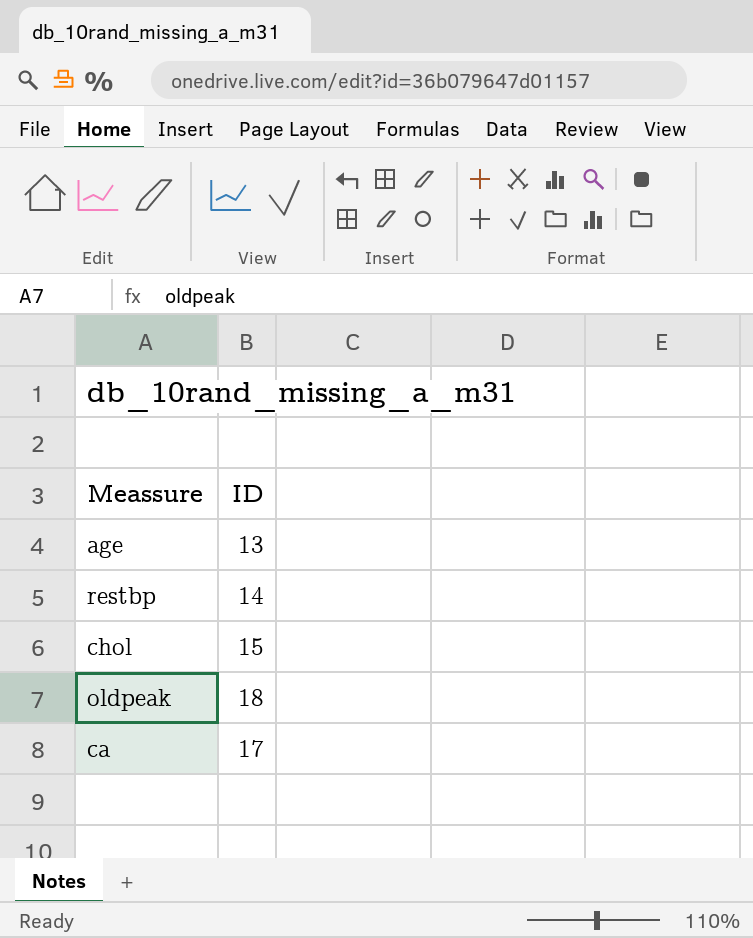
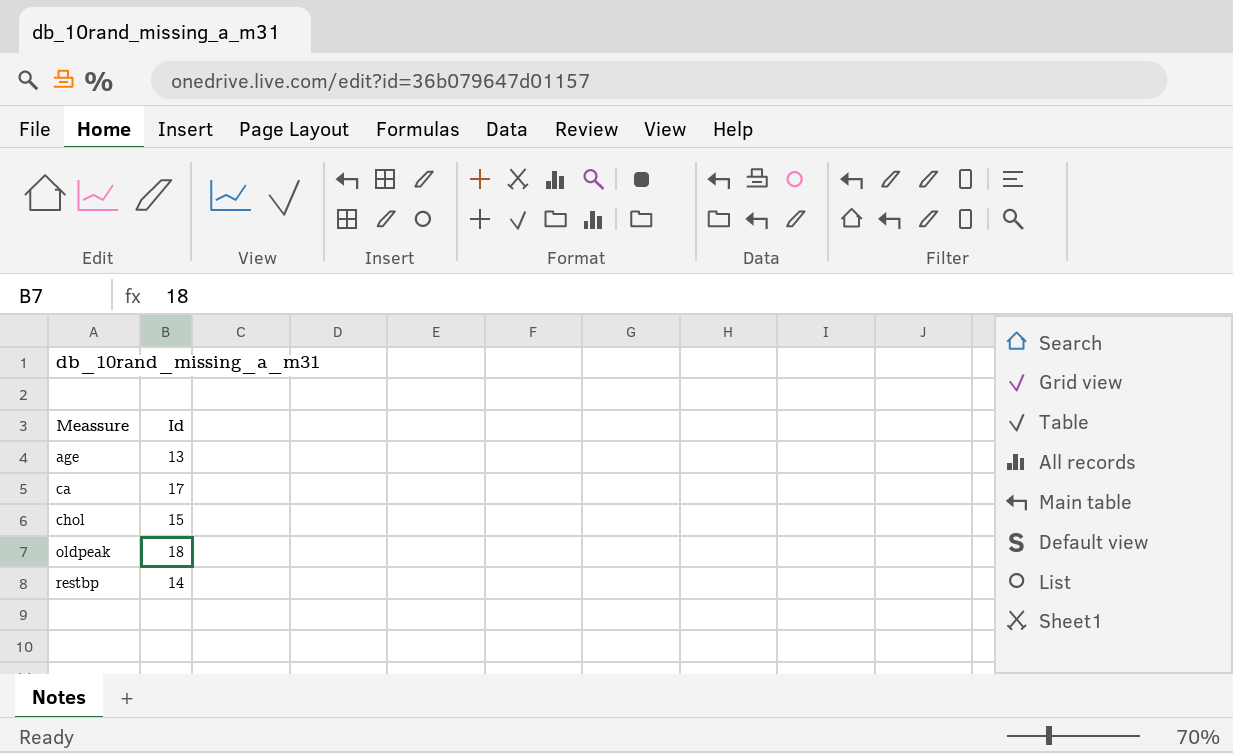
row order: none -> Meassure ascending
column name: ID -> Id

